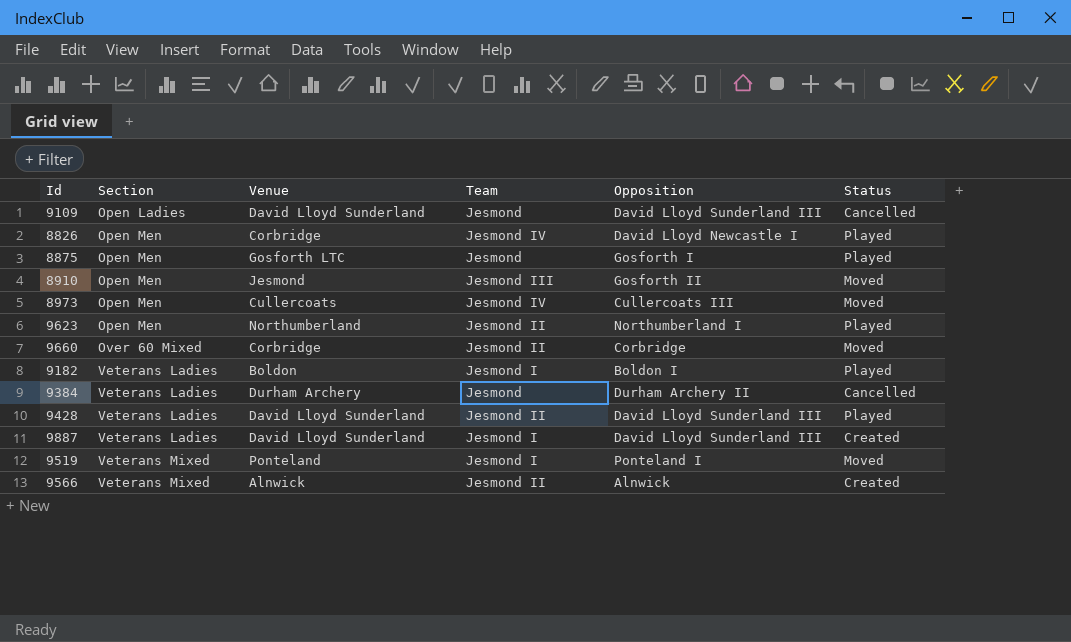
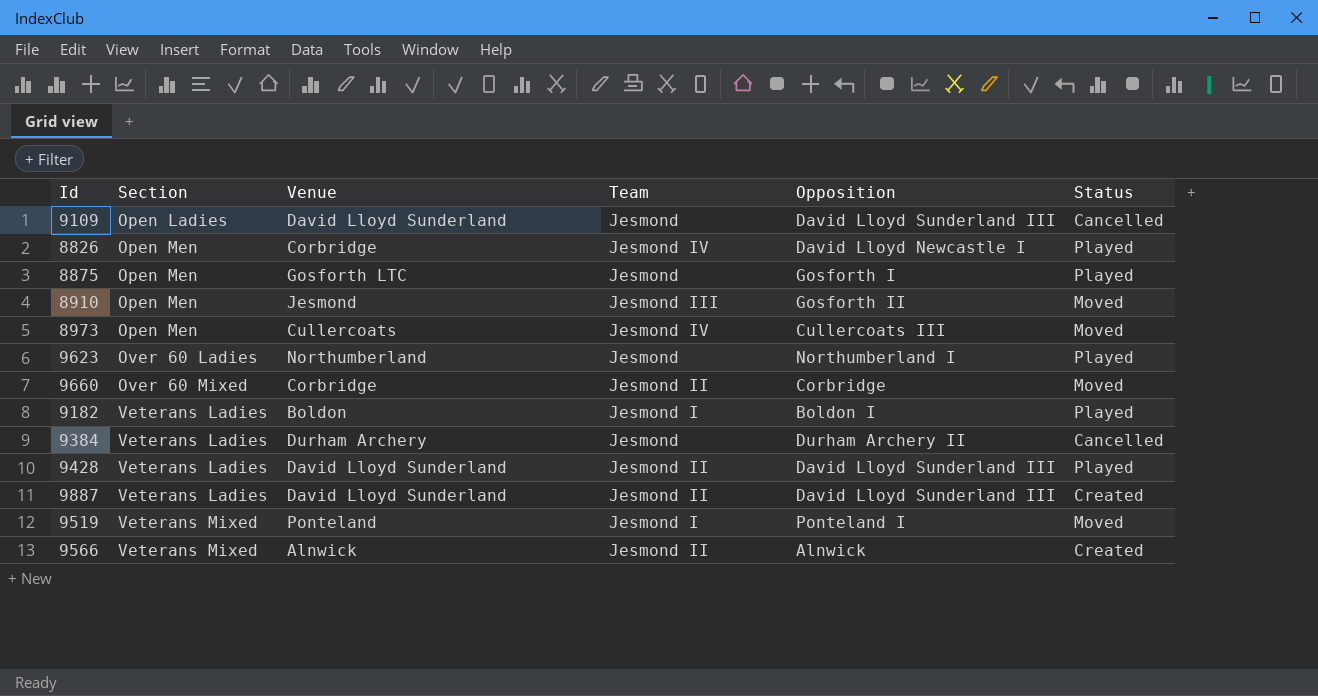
9623 | Section: Open Men -> Over 60 Ladies
9623 | Team: Jesmond II -> Jesmond
9887 | Team: Jesmond I -> Jesmond II

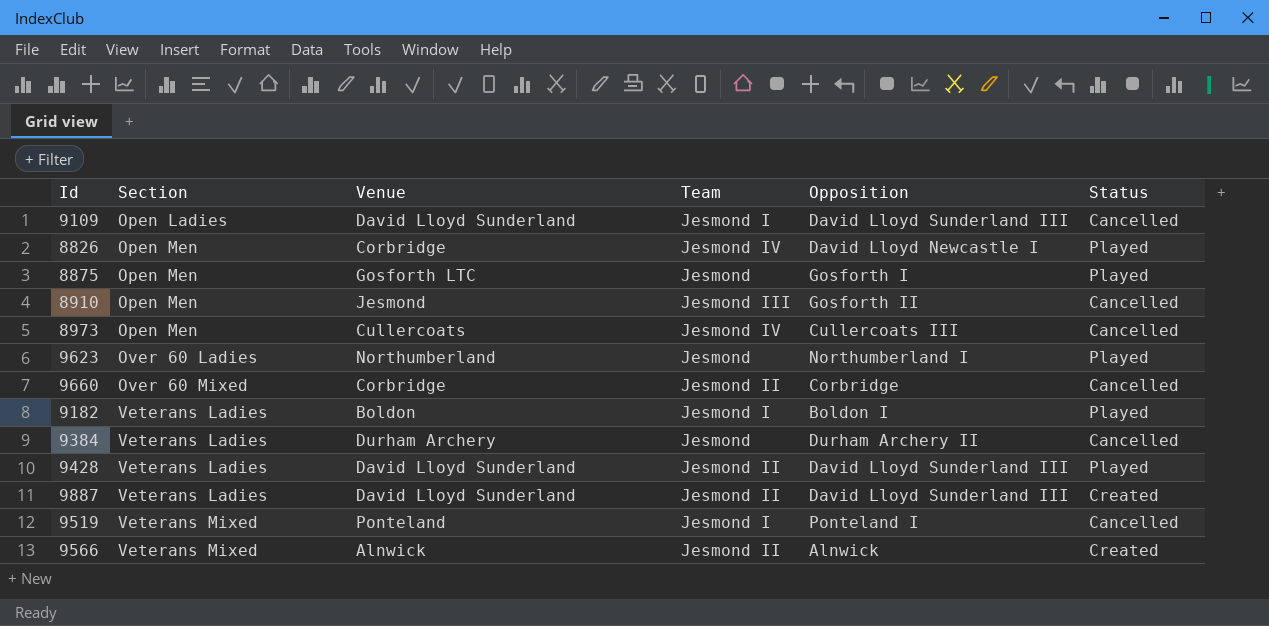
9109 | Team: Jesmond -> Jesmond I
8910 | Status: Moved -> Cancelled
8973 | Status: Moved -> Cancelled
9660 | Status: Moved -> Cancelled
9519 | Status: Moved -> Cancelled

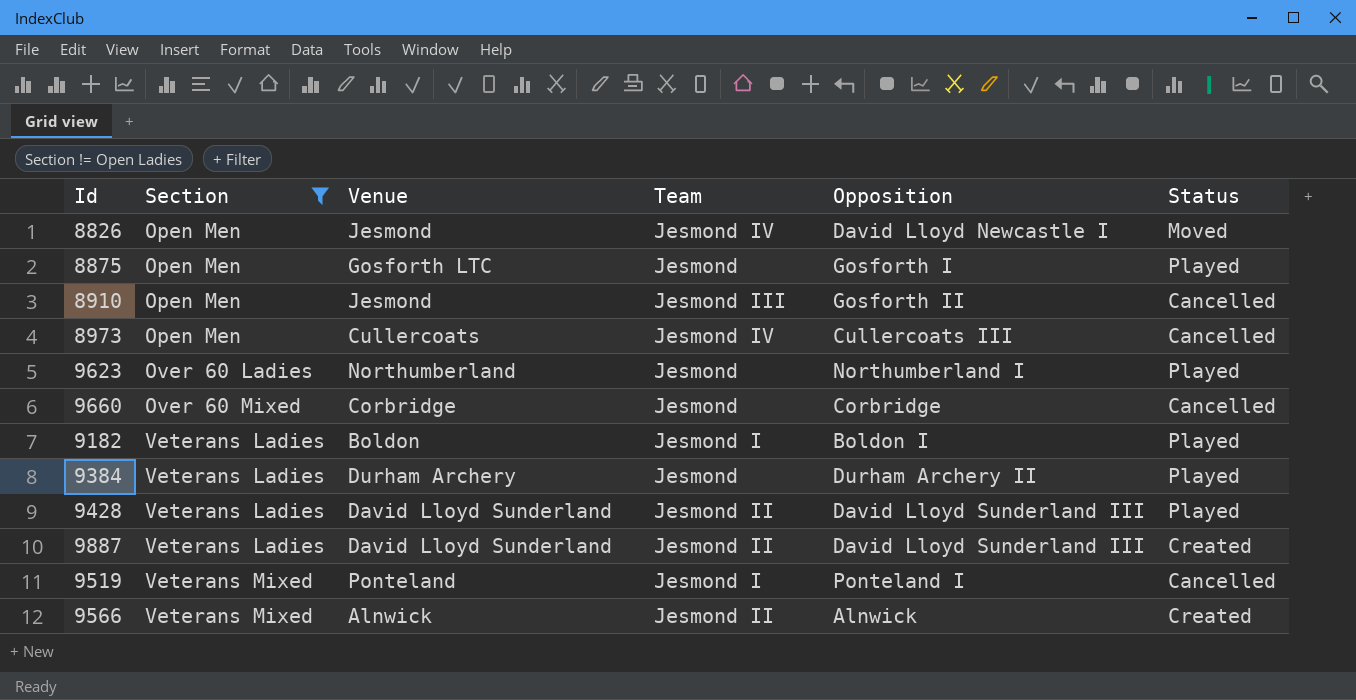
filter: none -> Section != Open Ladies
8826 | Venue: Corbridge -> Jesmond
8826 | Status: Played -> Moved
9660 | Team: Jesmond II -> Jesmond
9384 | Status: Cancelled -> Played

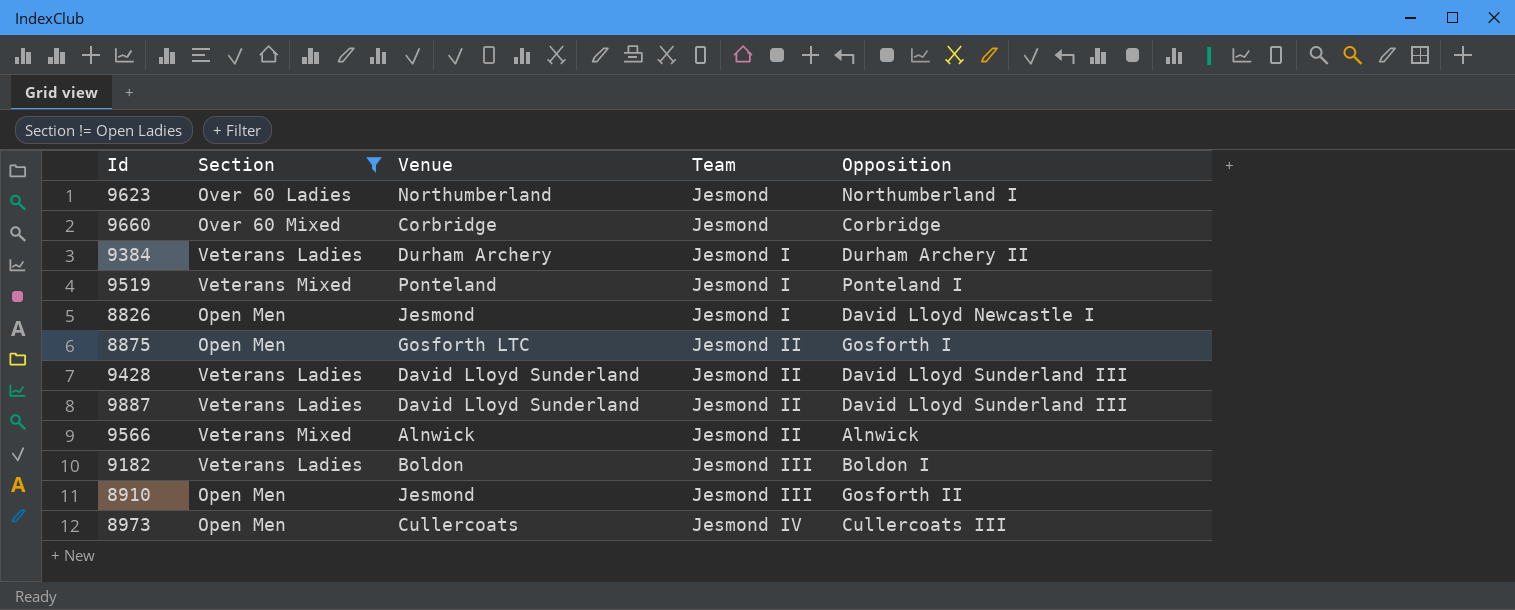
row order: Section ascending -> Team ascending
column Status | position: 6 -> none
9384 | Team: Jesmond -> Jesmond I
8826 | Team: Jesmond IV -> Jesmond I
8875 | Team: Jesmond -> Jesmond II
9182 | Team: Jesmond I -> Jesmond III

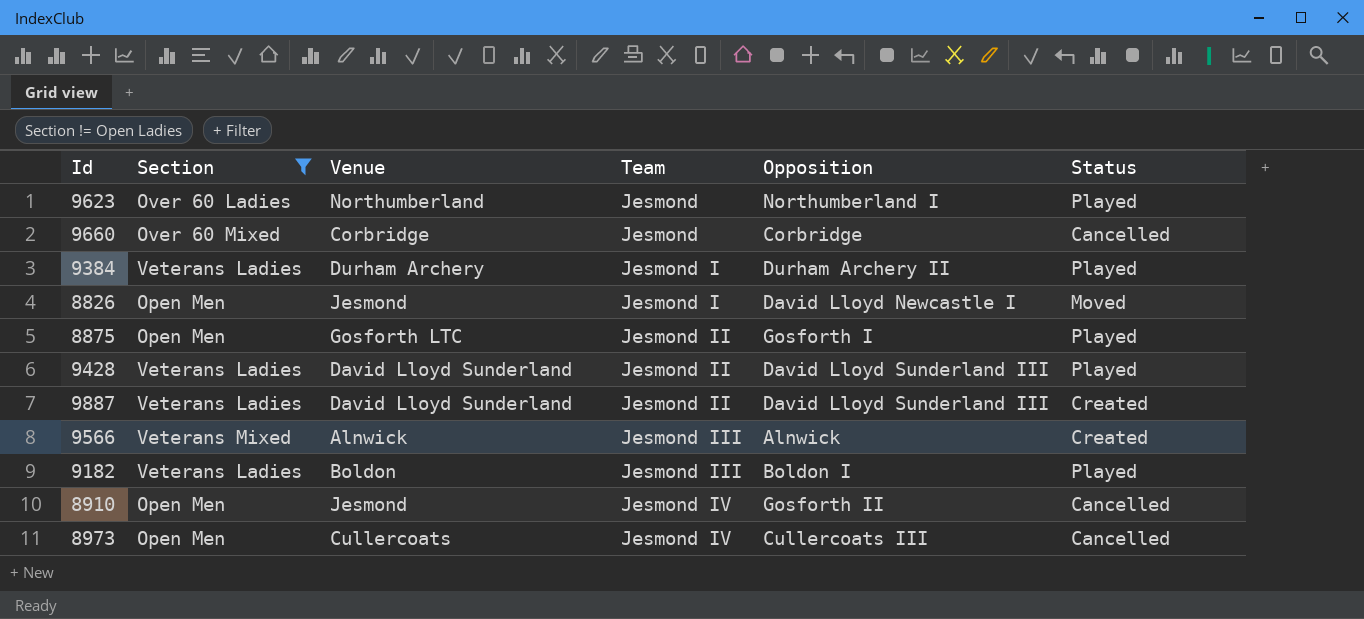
column Status | position: none -> 6
row 9519: Veterans Mixed | Ponteland | Jesmond I | Ponteland I -> none
9566 | Team: Jesmond II -> Jesmond III
8910 | Team: Jesmond III -> Jesmond IV

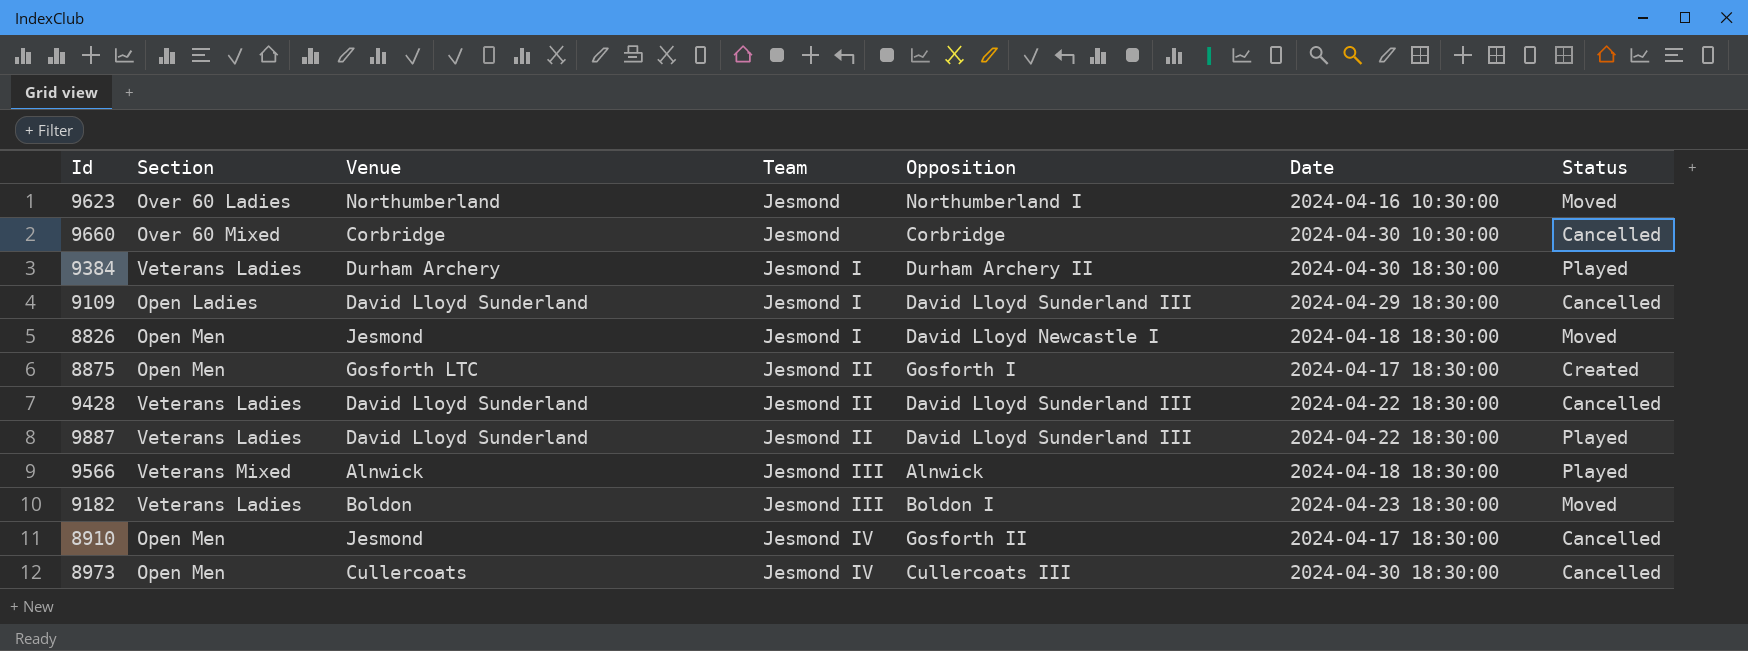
filter: Section != Open Ladies -> none
column Date | position: none -> 6
9623 | Status: Played -> Moved
8875 | Status: Played -> Created
9428 | Status: Played -> Cancelled
9887 | Status: Created -> Played
9566 | Status: Created -> Played
9182 | Status: Played -> Moved

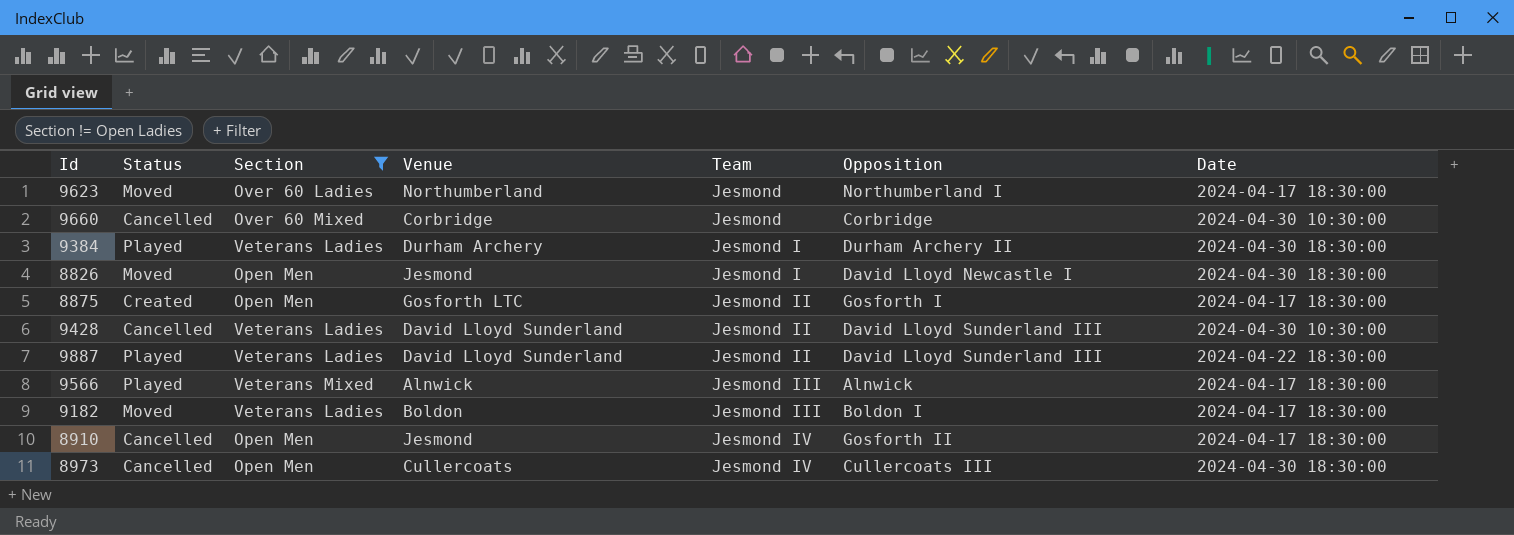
filter: none -> Section != Open Ladies
column Status | position: 7 -> 2
9623 | Date: 2024-04-16 10:30:00 -> 2024-04-17 18:30:00
8826 | Date: 2024-04-18 18:30:00 -> 2024-04-30 18:30:00
9428 | Date: 2024-04-22 18:30:00 -> 2024-04-30 10:30:00
9566 | Date: 2024-04-18 18:30:00 -> 2024-04-17 18:30:00
9182 | Date: 2024-04-23 18:30:00 -> 2024-04-17 18:30:00

